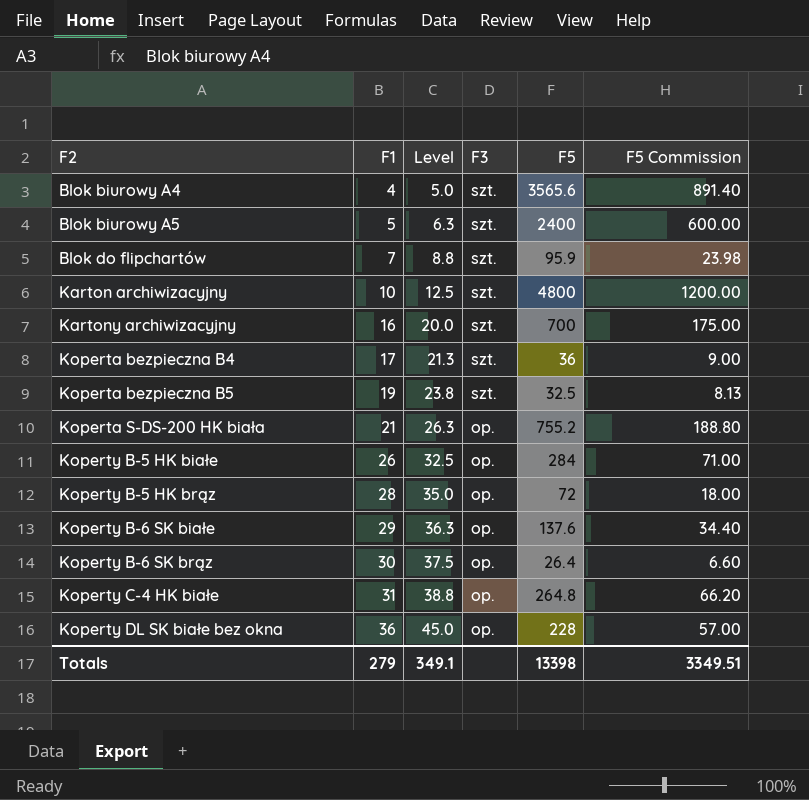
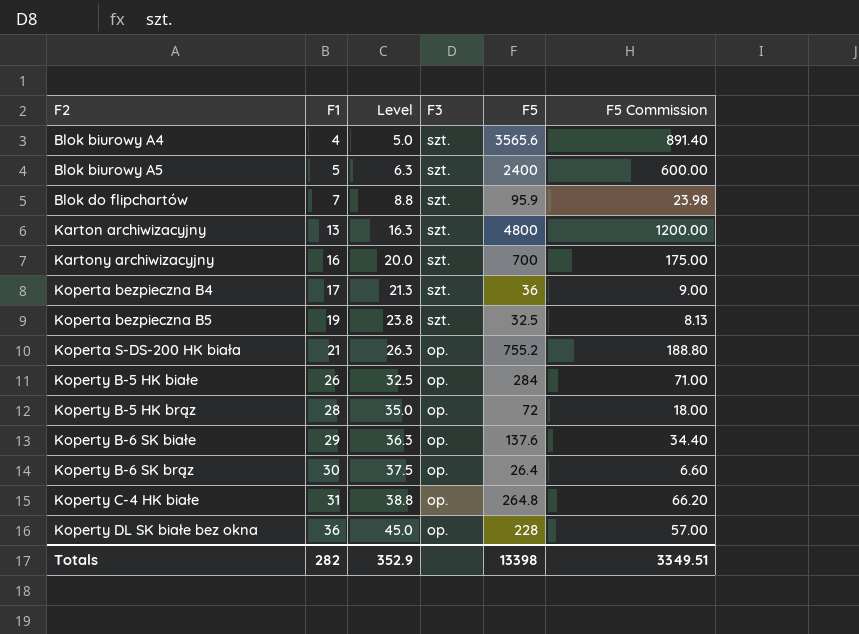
Karton archiwizacyjny | F1: 10 -> 13
Karton archiwizacyjny | Level: 12.5 -> 16.3
Totals | F1: 279 -> 282
Totals | Level: 349.1 -> 352.9

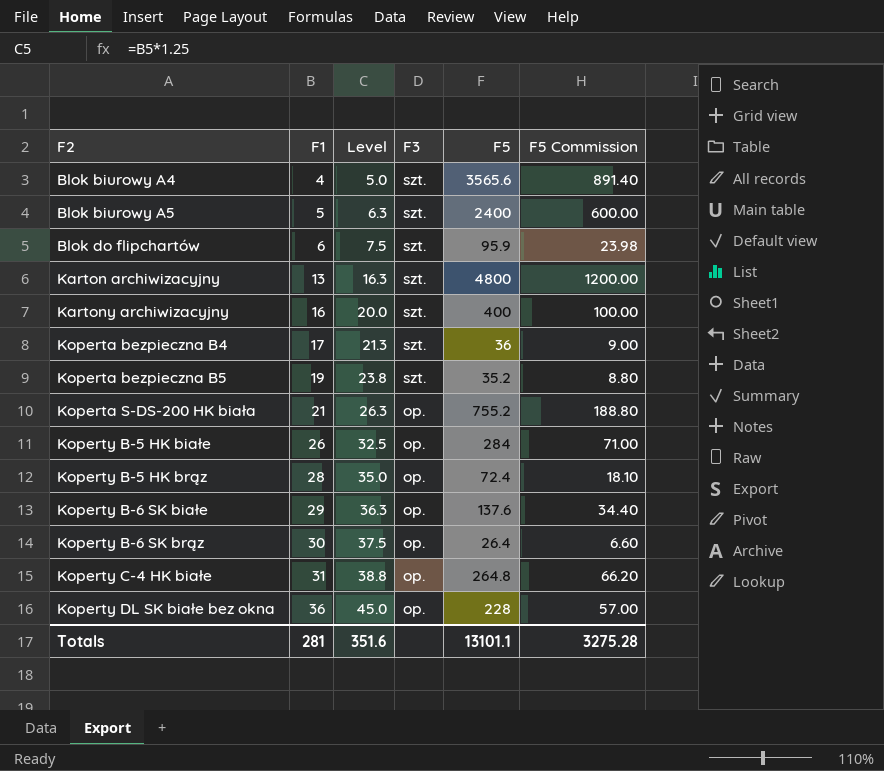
Blok do flipchartów | F1: 7 -> 6
Blok do flipchartów | Level: 8.8 -> 7.5
Kartony archiwizacyjny | F5: 700 -> 400
Kartony archiwizacyjny | F5 Commission: 175.00 -> 100.00
Koperta bezpieczna B5 | F5: 32.5 -> 35.2
Koperta bezpieczna B5 | F5 Commission: 8.13 -> 8.80
Koperty B-5 HK brąz | F5: 72 -> 72.4
Koperty B-5 HK brąz | F5 Commission: 18.00 -> 18.10
Totals | F1: 282 -> 281
Totals | Level: 352.9 -> 351.6
Totals | F5: 13398 -> 13101.1
Totals | F5 Commission: 3349.51 -> 3275.28

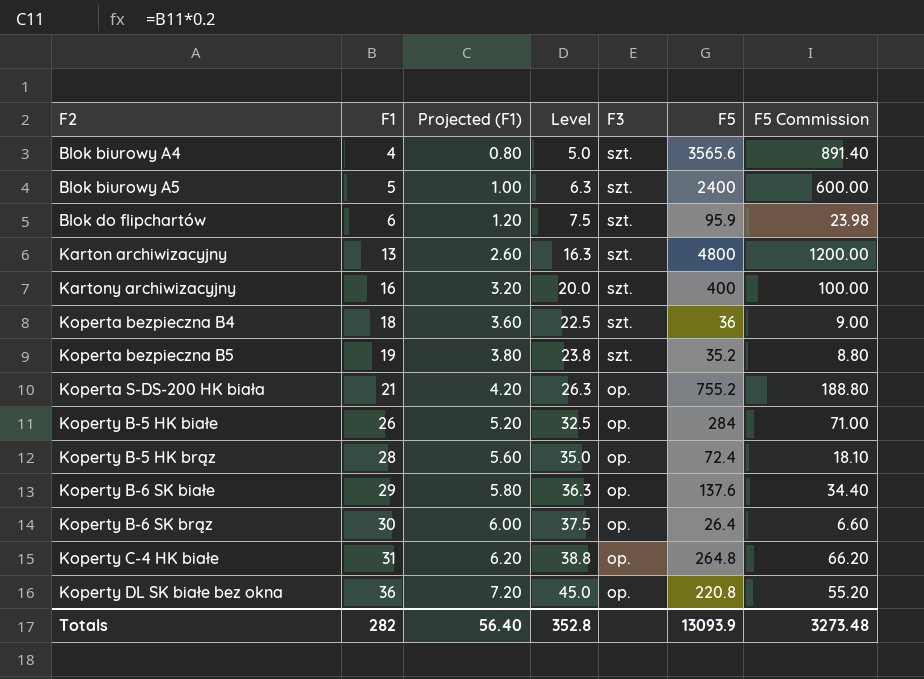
column Projected (F1) | formula: none -> [F1] * 0.2
Koperta bezpieczna B4 | F1: 17 -> 18
Koperta bezpieczna B4 | Level: 21.3 -> 22.5
Koperty DL SK białe bez okna | F5: 228 -> 220.8
Koperty DL SK białe bez okna | F5 Commission: 57.00 -> 55.20
Totals | F1: 281 -> 282
Totals | Level: 351.6 -> 352.8
Totals | F5: 13101.1 -> 13093.9
Totals | F5 Commission: 3275.28 -> 3273.48

